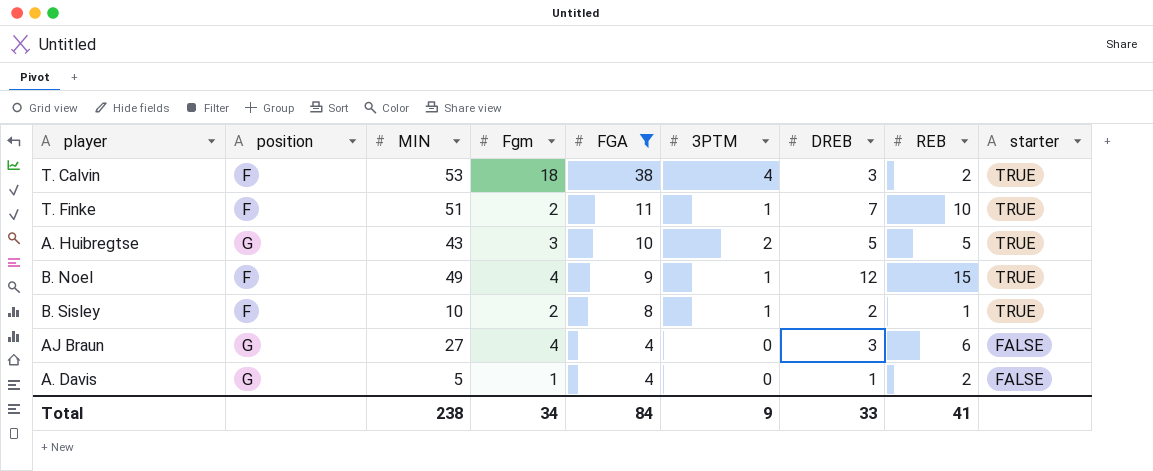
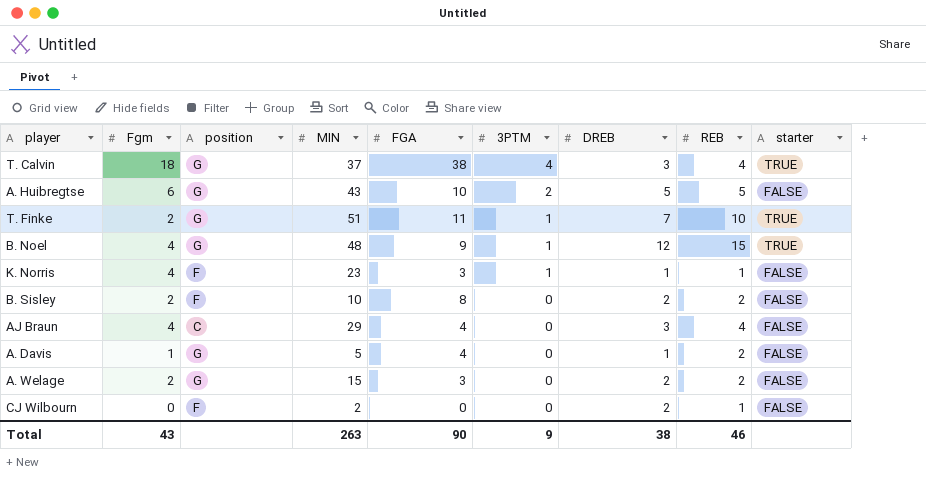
filter: FGA >= 4 -> none
row order: FGA descending -> 3PTM descending
column Fgm | position: 4 -> 2
T. Calvin | position: F -> G
T. Calvin | MIN: 53 -> 37
T. Calvin | REB: 2 -> 4
A. Huibregtse | Fgm: 3 -> 6
A. Huibregtse | starter: TRUE -> FALSE
T. Finke | position: F -> G
B. Noel | position: F -> G
B. Noel | MIN: 49 -> 48
B. Sisley | 3PTM: 1 -> 0
B. Sisley | REB: 1 -> 2
B. Sisley | starter: TRUE -> FALSE
AJ Braun | position: G -> C
AJ Braun | MIN: 27 -> 29
AJ Braun | REB: 6 -> 4
Total | Fgm: 34 -> 43
Total | MIN: 238 -> 263
Total | FGA: 84 -> 90
Total | DREB: 33 -> 38
Total | REB: 41 -> 46

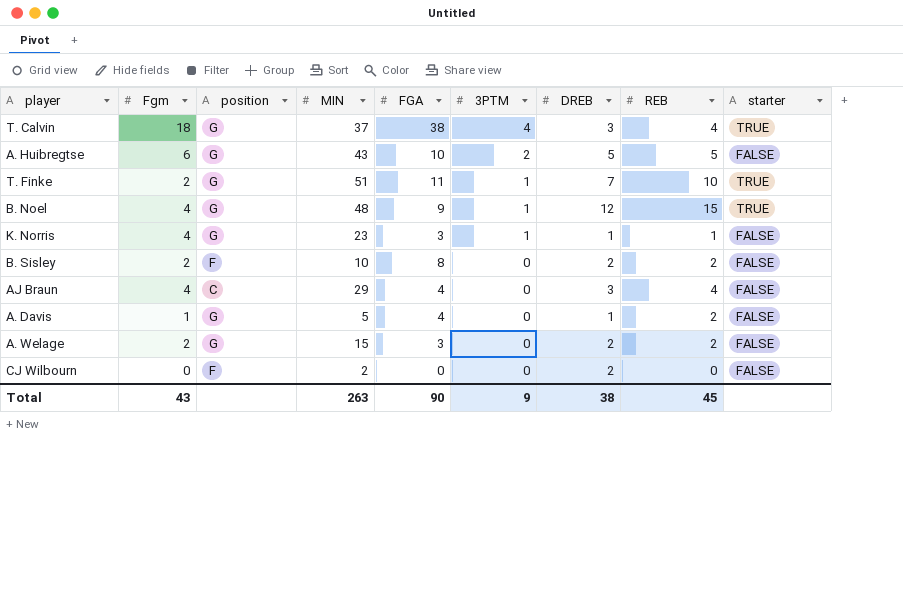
K. Norris | position: F -> G
CJ Wilbourn | REB: 1 -> 0
Total | REB: 46 -> 45

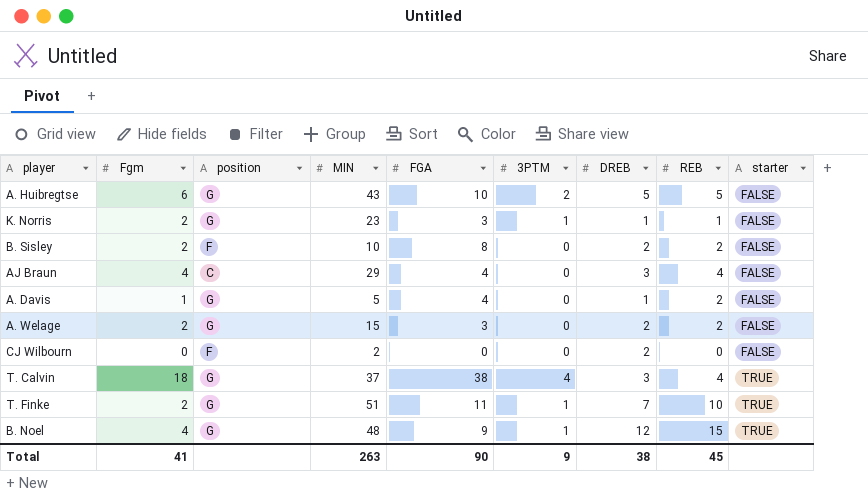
row order: 3PTM descending -> starter ascending
K. Norris | Fgm: 4 -> 2
Total | Fgm: 43 -> 41

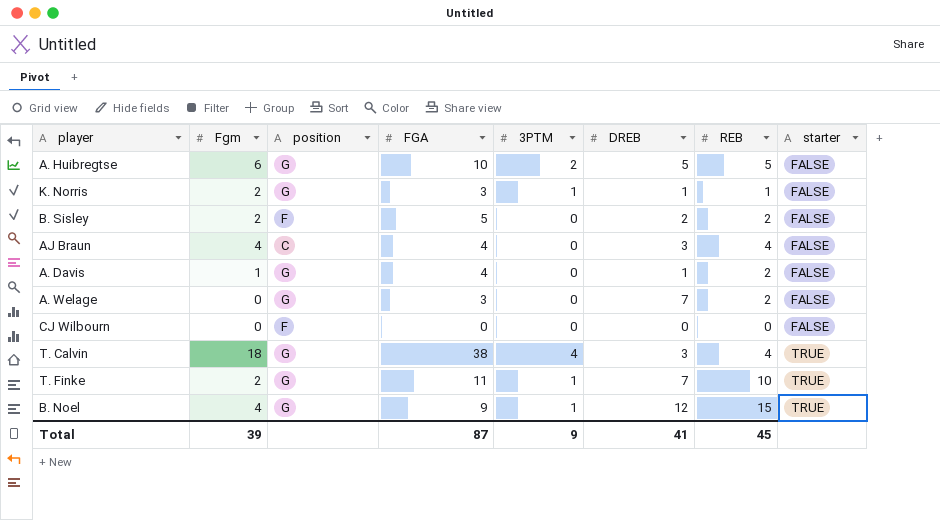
column MIN | position: 4 -> none
B. Sisley | FGA: 8 -> 5
A. Welage | Fgm: 2 -> 0
A. Welage | DREB: 2 -> 7
CJ Wilbourn | DREB: 2 -> 0
Total | Fgm: 41 -> 39
Total | FGA: 90 -> 87
Total | DREB: 38 -> 41

